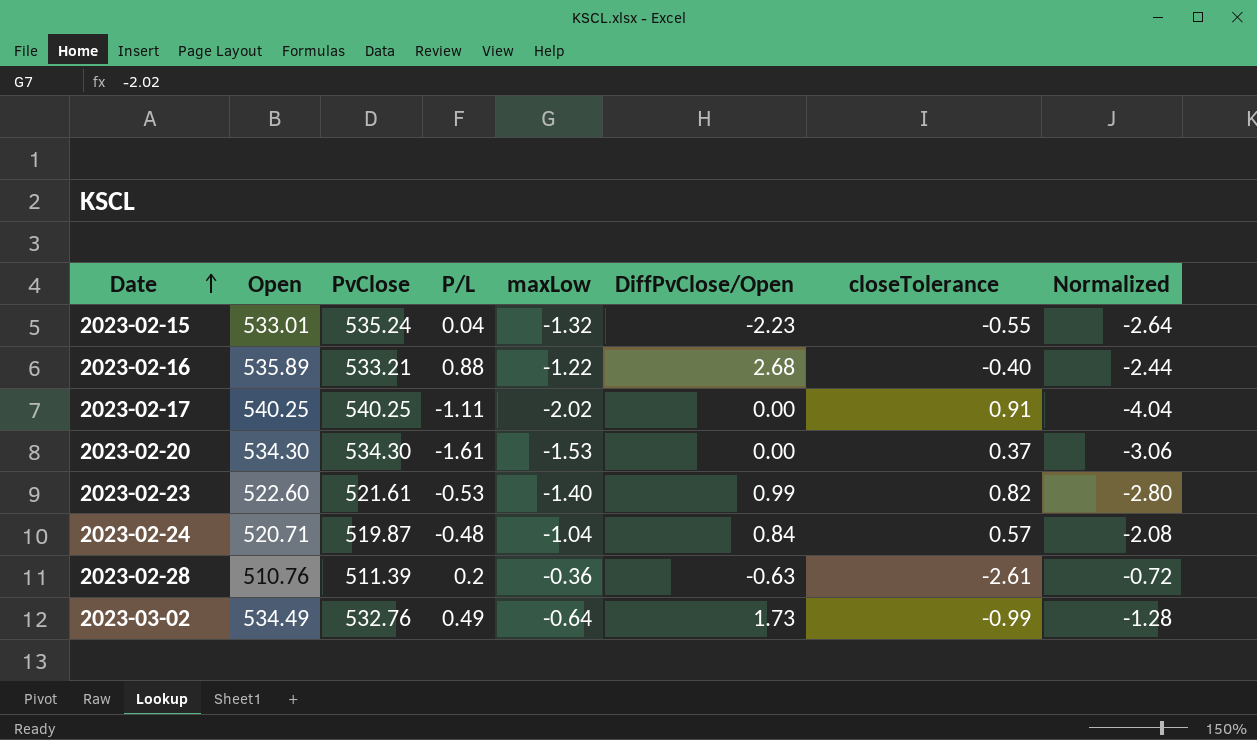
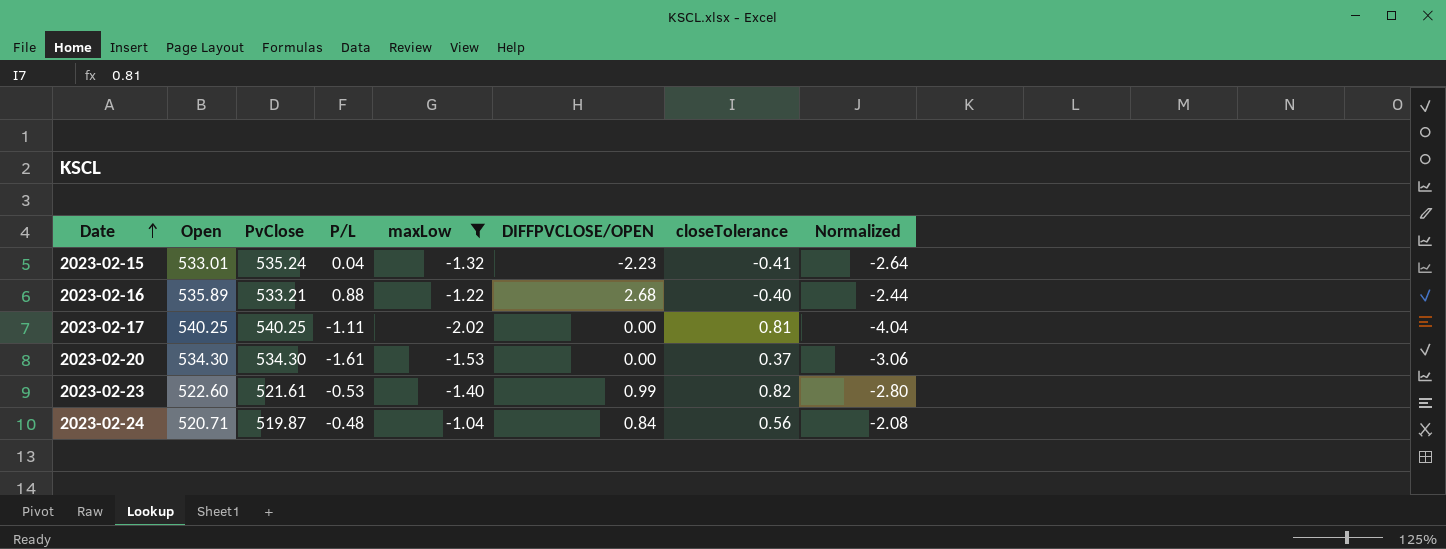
filter: none -> maxLow <= -1.04
column name: DiffPvClose/Open -> DIFFPVCLOSE/OPEN
2023-02-15 | closeTolerance: -0.55 -> -0.41
2023-02-17 | closeTolerance: 0.91 -> 0.81
2023-02-24 | closeTolerance: 0.57 -> 0.56

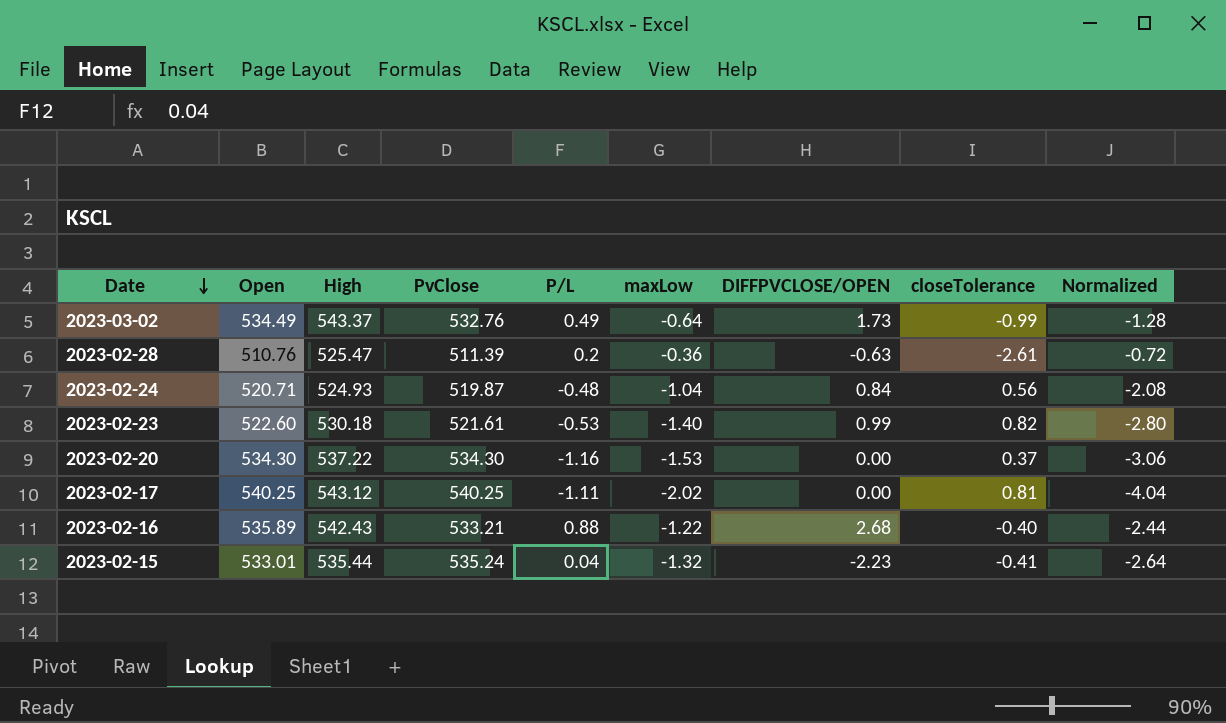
filter: maxLow <= -1.04 -> none
row order: Date ascending -> Date descending
column High | position: none -> 3
2023-02-20 | P/L: -1.61 -> -1.16

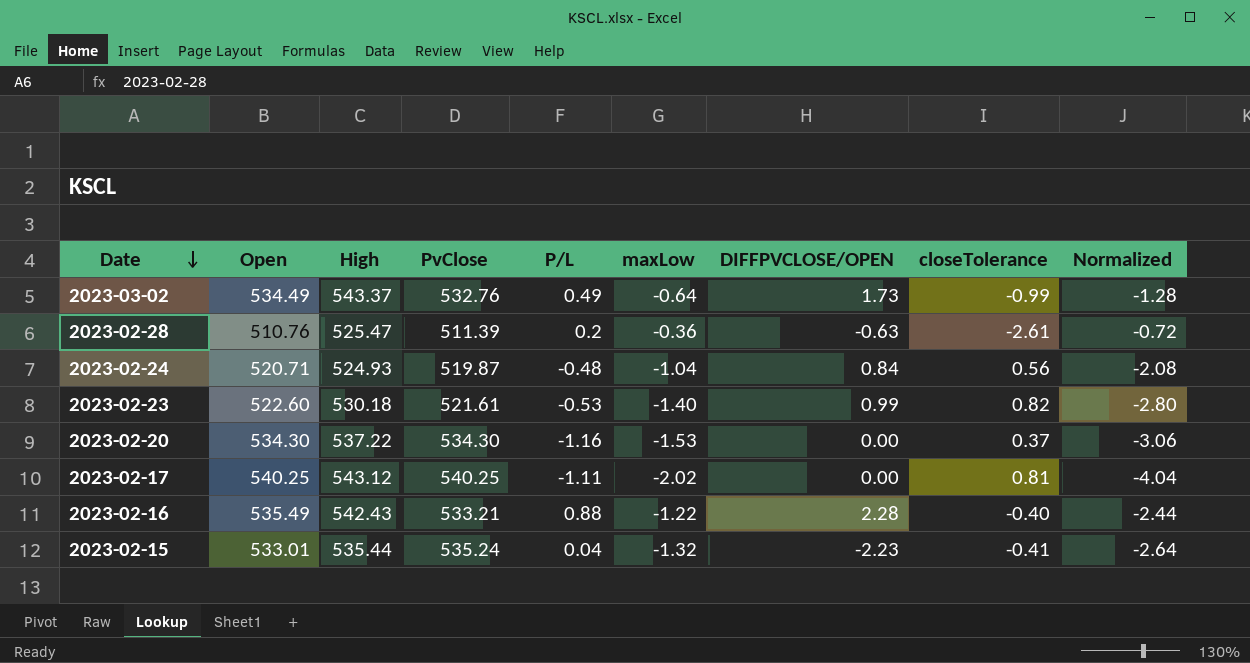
2023-02-16 | Open: 535.89 -> 535.49
2023-02-16 | DIFFPVCLOSE/OPEN: 2.68 -> 2.28

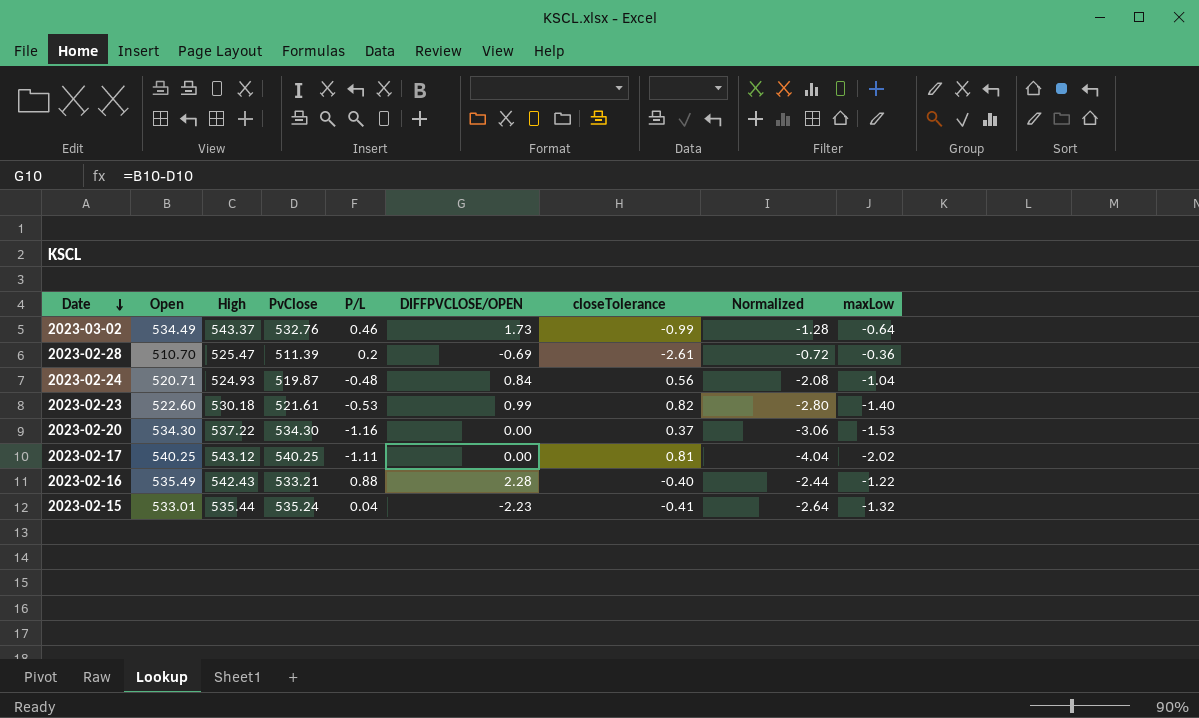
column maxLow | position: 6 -> 9
2023-03-02 | P/L: 0.49 -> 0.46
2023-02-28 | Open: 510.76 -> 510.70
2023-02-28 | DIFFPVCLOSE/OPEN: -0.63 -> -0.69

